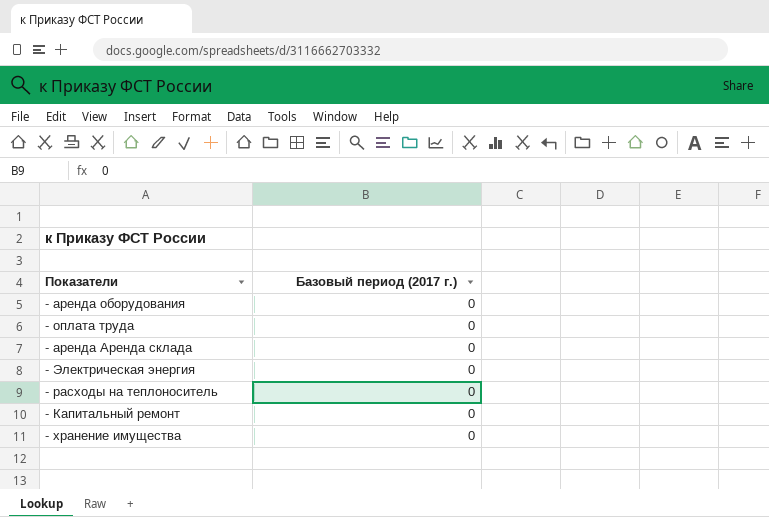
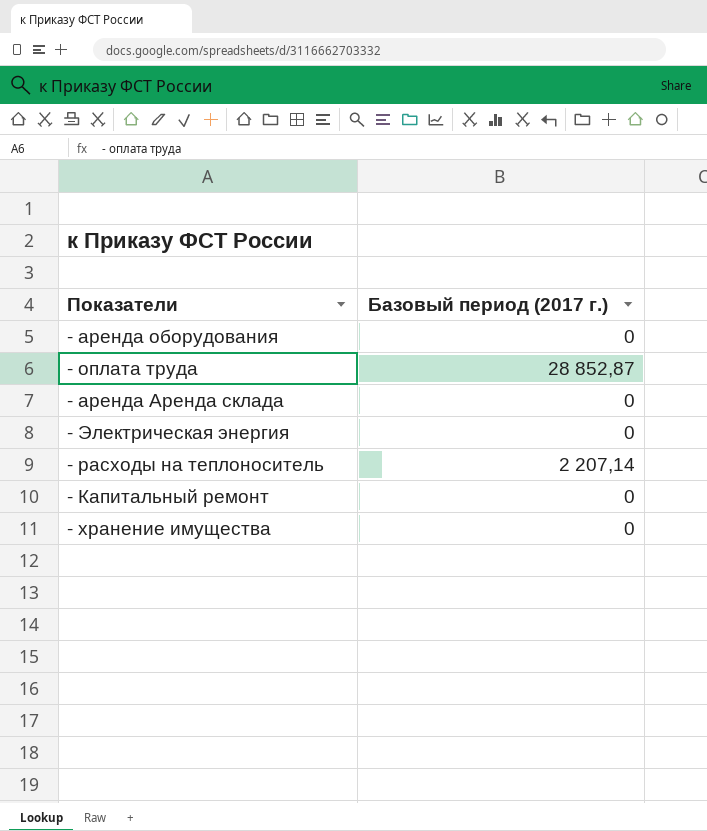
- оплата труда | Базовый период (2017 г.): 0 -> 28 852,87
- расходы на теплоноситель | Базовый период (2017 г.): 0 -> 2 207,14

